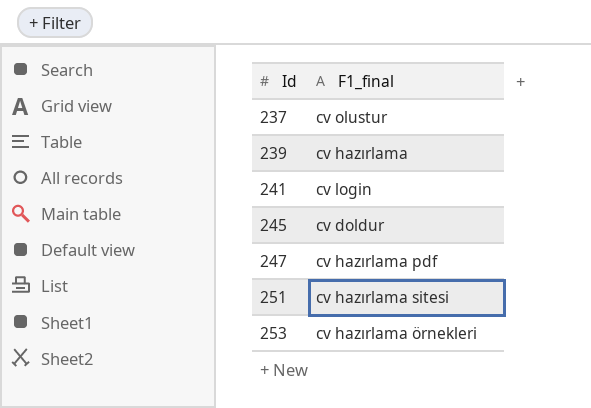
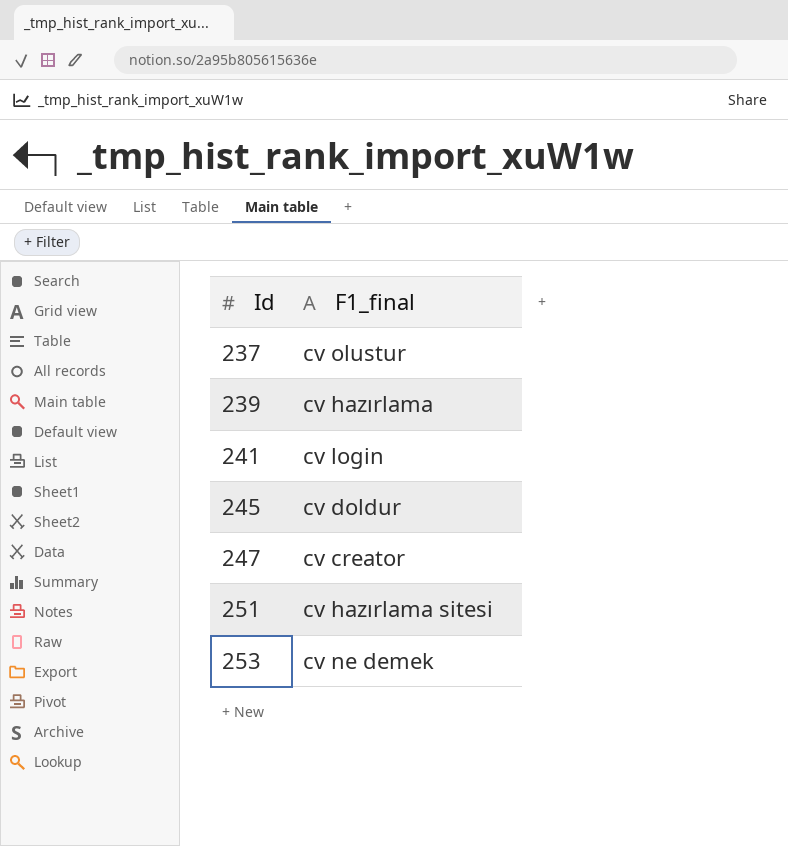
247 | F1_final: cv hazırlama pdf -> cv creator
253 | F1_final: cv hazırlama örnekleri -> cv ne demek

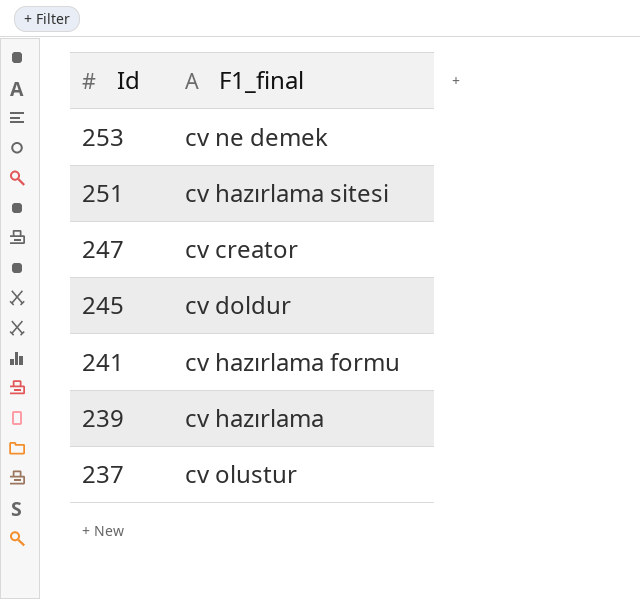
row order: Id ascending -> Id descending
241 | F1_final: cv login -> cv hazırlama formu

